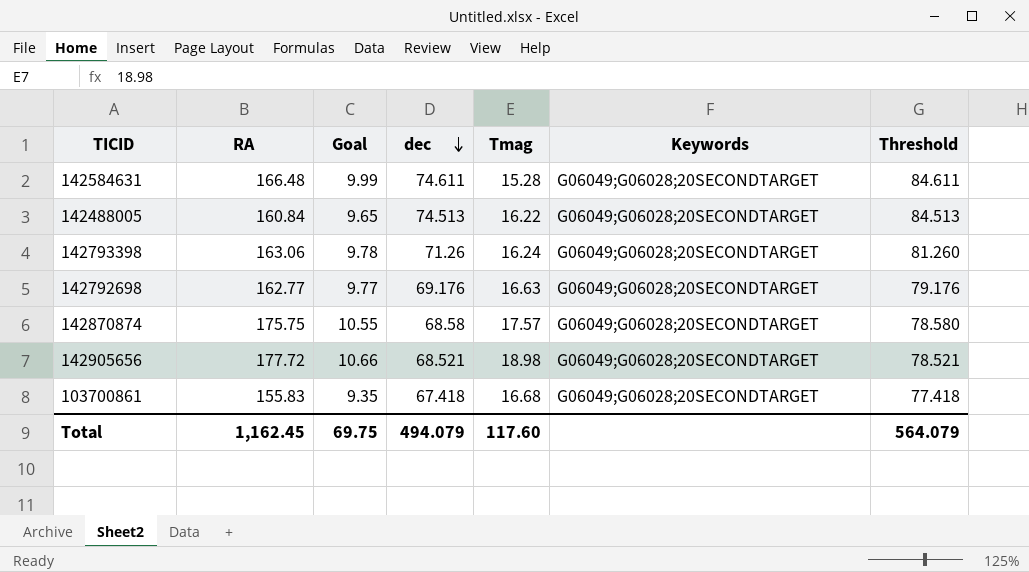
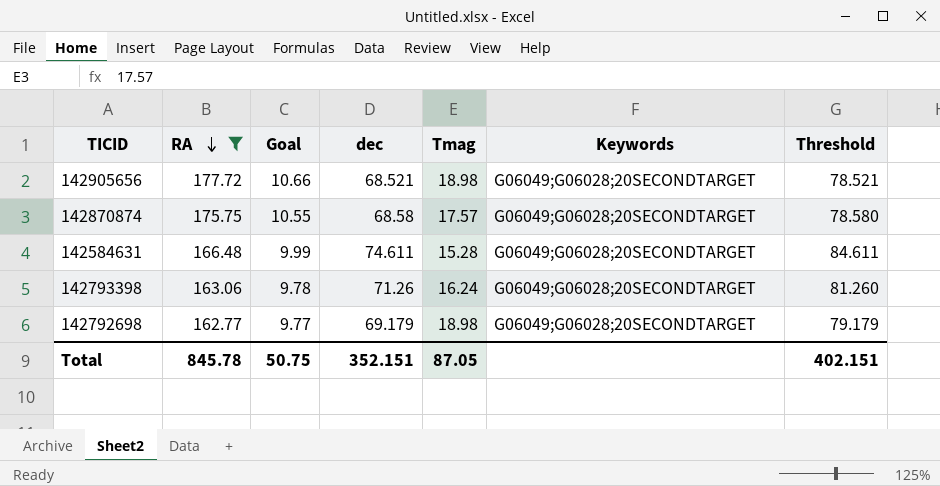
filter: none -> RA >= 162.77
row order: dec descending -> RA descending
142792698 | dec: 69.176 -> 69.179
142792698 | Tmag: 16.63 -> 18.98
142792698 | Threshold: 79.176 -> 79.179
Total | RA: 1,162.45 -> 845.78
Total | Goal: 69.75 -> 50.75
Total | dec: 494.079 -> 352.151
Total | Tmag: 117.60 -> 87.05
Total | Threshold: 564.079 -> 402.151

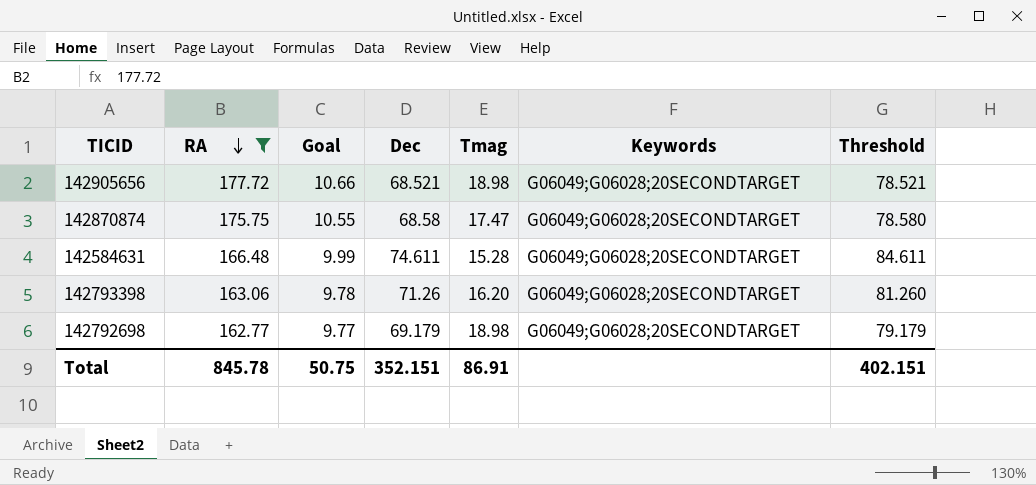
column name: dec -> Dec
142870874 | Tmag: 17.57 -> 17.47
142793398 | Tmag: 16.24 -> 16.20
Total | Tmag: 87.05 -> 86.91

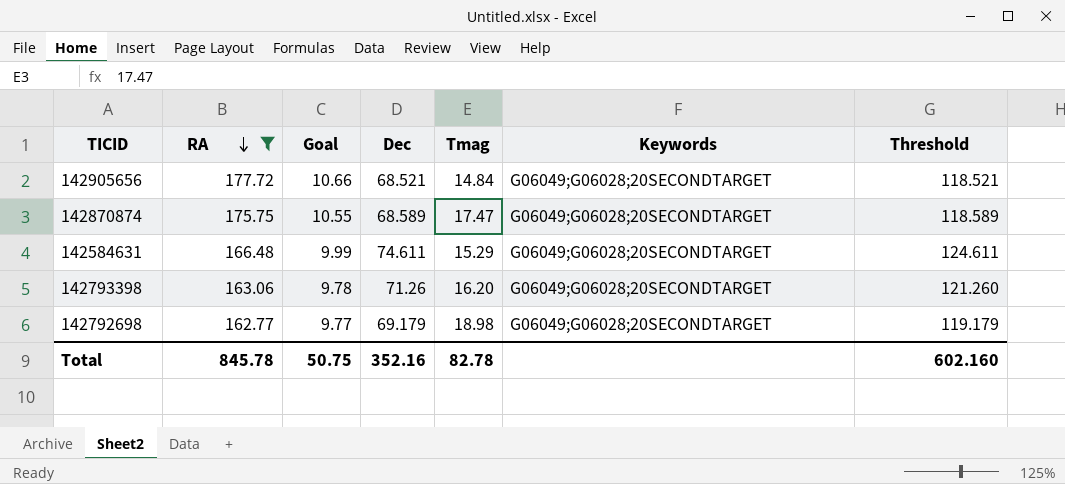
column Threshold | formula: [Dec] + 10 -> [Dec] + 50
142905656 | Tmag: 18.98 -> 14.84
142870874 | Dec: 68.58 -> 68.589
142584631 | Tmag: 15.28 -> 15.29
Total | Dec: 352.151 -> 352.16
Total | Tmag: 86.91 -> 82.78
Total | Threshold: 402.151 -> 602.160

